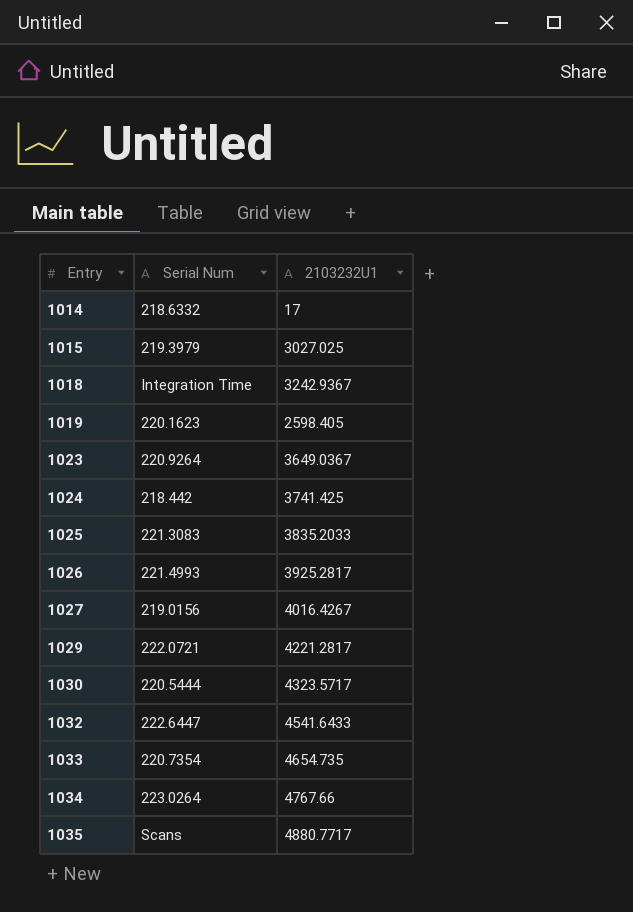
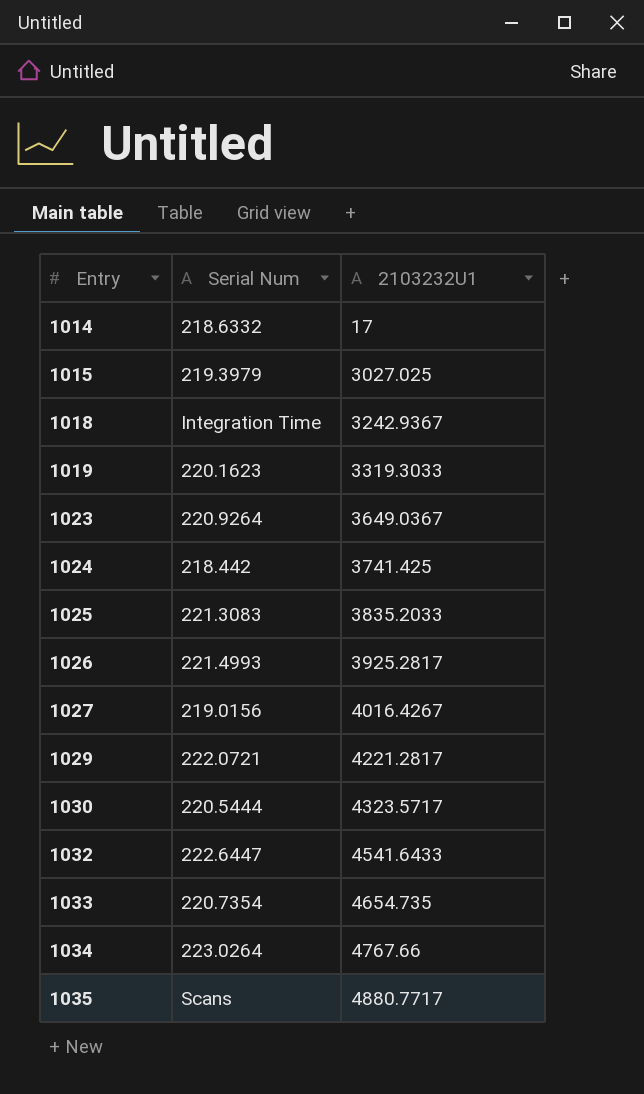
1019 | 2103232U1: 2598.405 -> 3319.3033

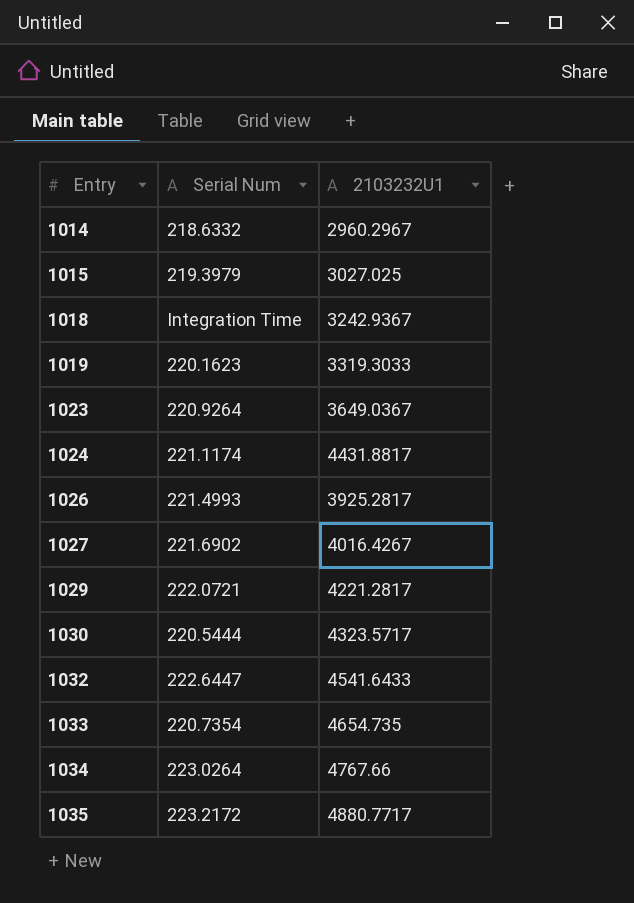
row 1025: 221.3083 | 3835.2033 -> none
1014 | 2103232U1: 17 -> 2960.2967
1024 | Serial Num: 218.442 -> 221.1174
1024 | 2103232U1: 3741.425 -> 4431.8817
1027 | Serial Num: 219.0156 -> 221.6902
1035 | Serial Num: Scans -> 223.2172

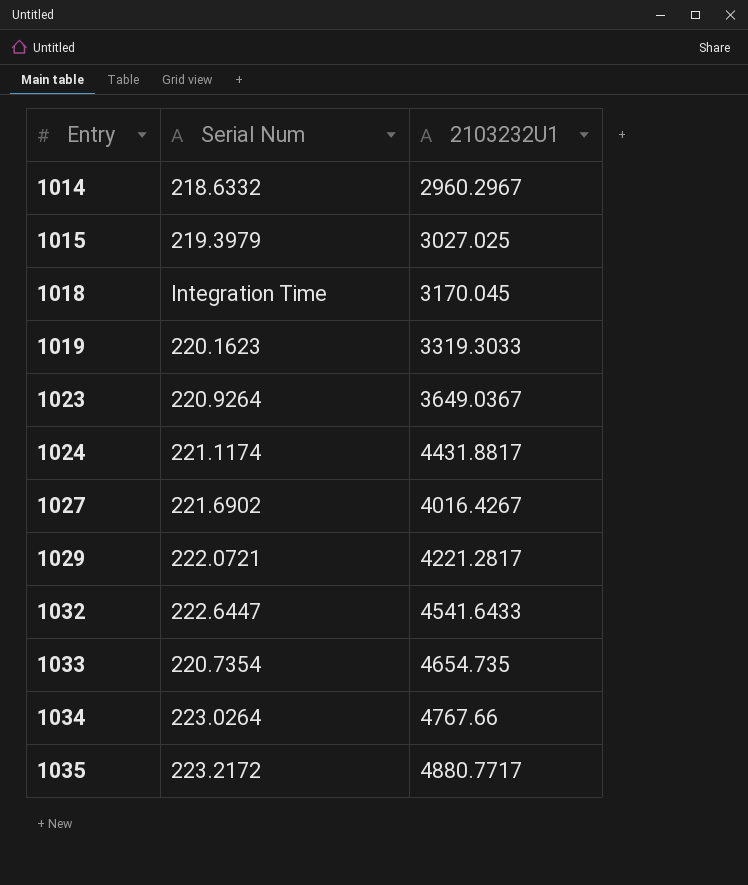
row 1026: 221.4993 | 3925.2817 -> none
row 1030: 220.5444 | 4323.5717 -> none
1018 | 2103232U1: 3242.9367 -> 3170.045

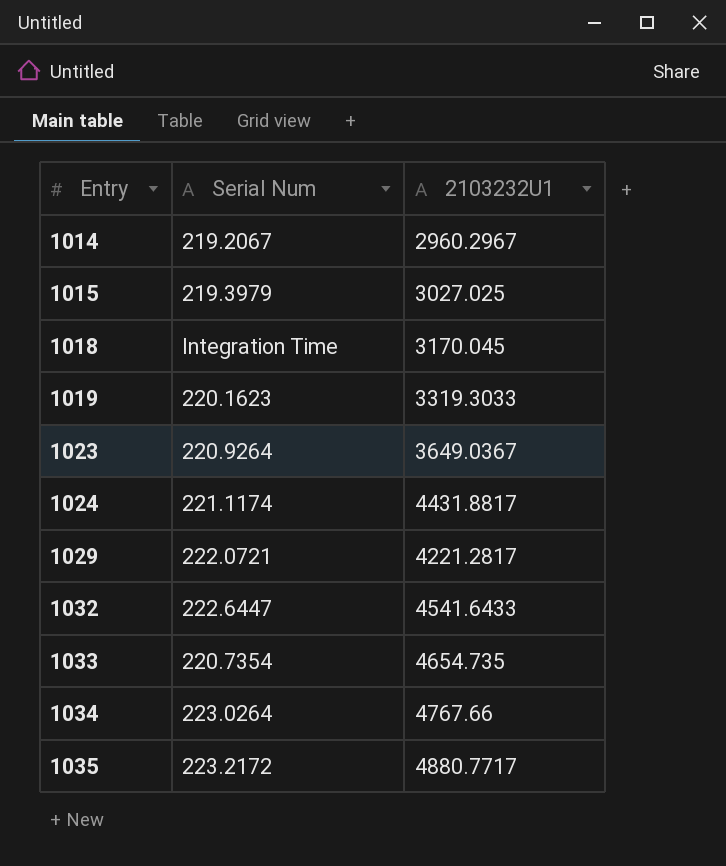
row 1027: 221.6902 | 4016.4267 -> none
1014 | Serial Num: 218.6332 -> 219.2067

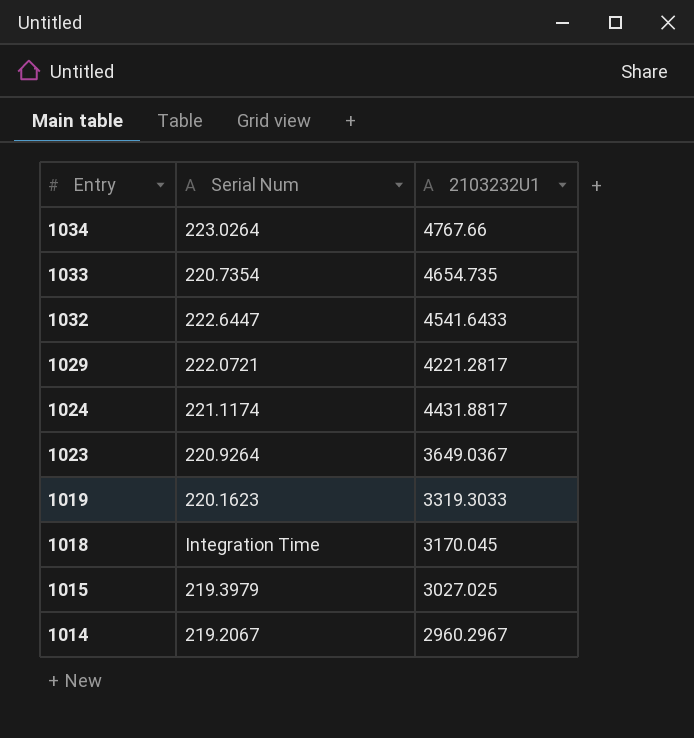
row order: Entry ascending -> Entry descending
row 1035: 223.2172 | 4880.7717 -> none

